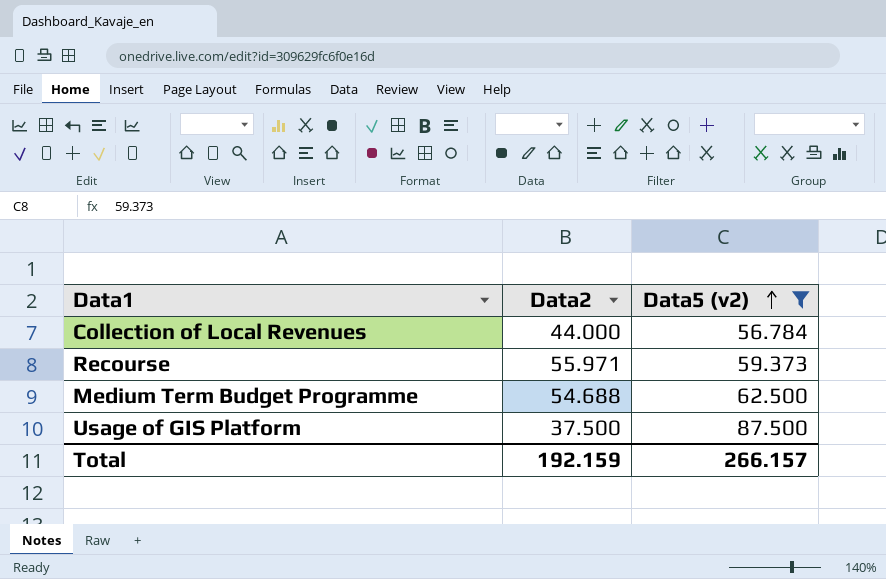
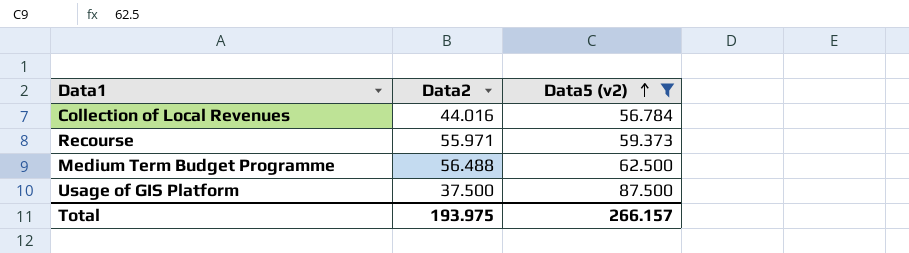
Collection of Local Revenues | Data2: 44.000 -> 44.016
Medium Term Budget Programme | Data2: 54.688 -> 56.488
Total | Data2: 192.159 -> 193.975

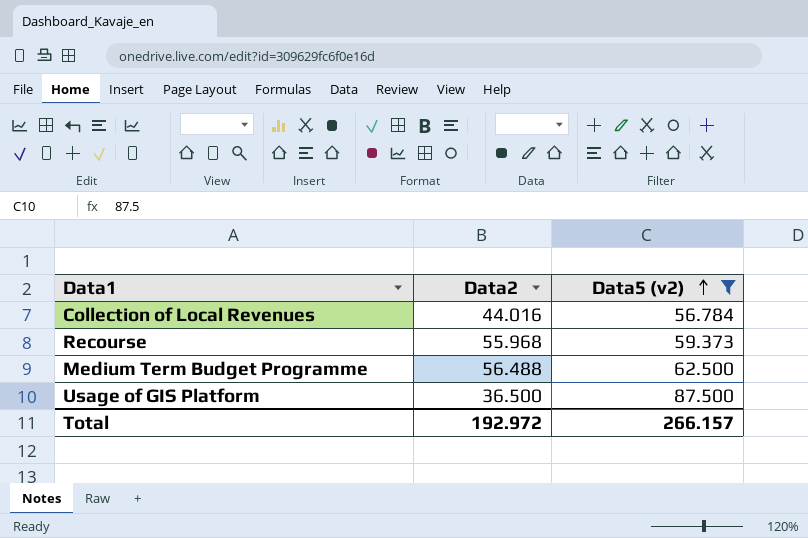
Recourse | Data2: 55.971 -> 55.968
Usage of GIS Platform | Data2: 37.500 -> 36.500
Total | Data2: 193.975 -> 192.972

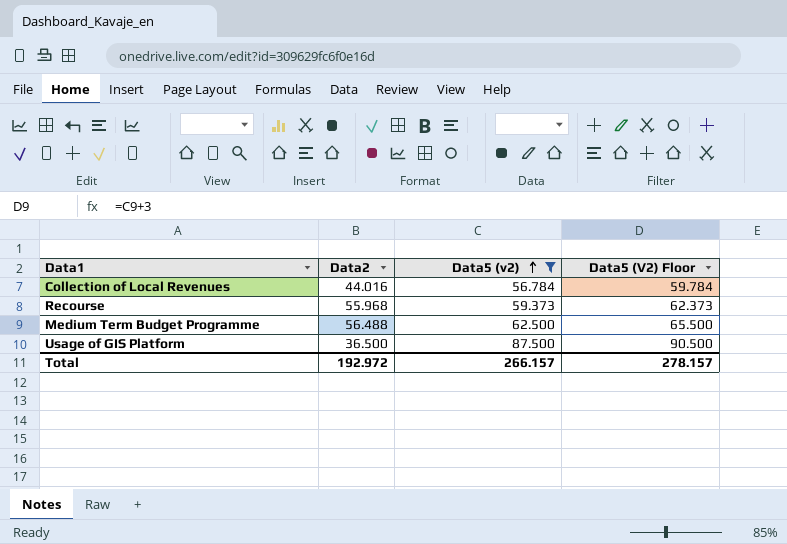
column Data5 (V2) Floor | formula: none -> [Data5 (v2)] + 3

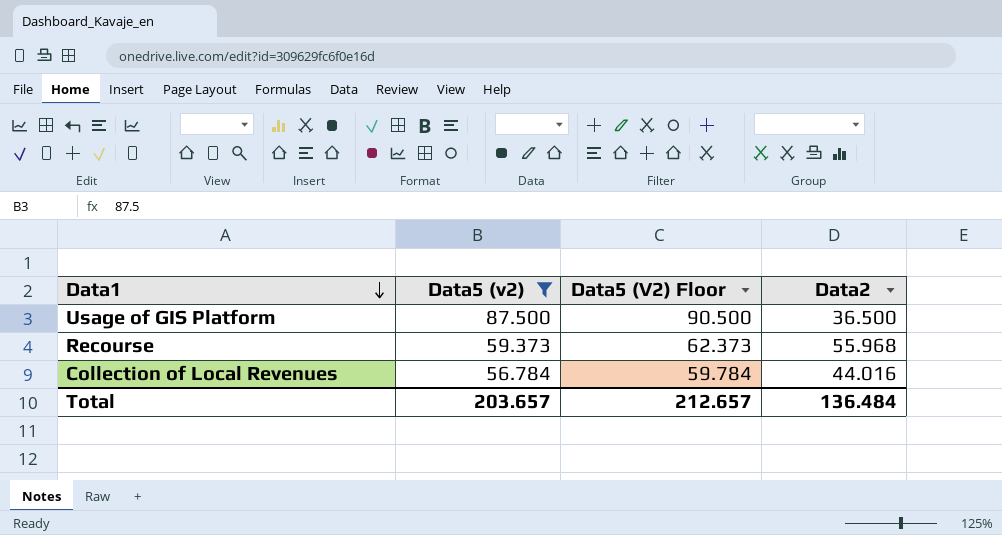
row order: Data5 (v2) ascending -> Data1 descending
column Data2 | position: 2 -> 4
row Medium Term Budget Programme: 56.488 | 62.500 | 65.500 -> none
Total | Data5 (v2): 266.157 -> 203.657
Total | Data5 (V2) Floor: 278.157 -> 212.657
Total | Data2: 192.972 -> 136.484

